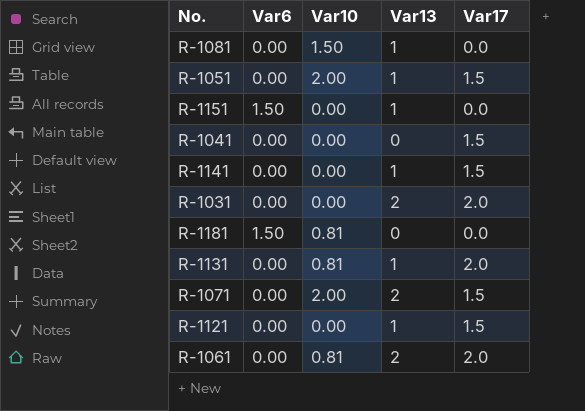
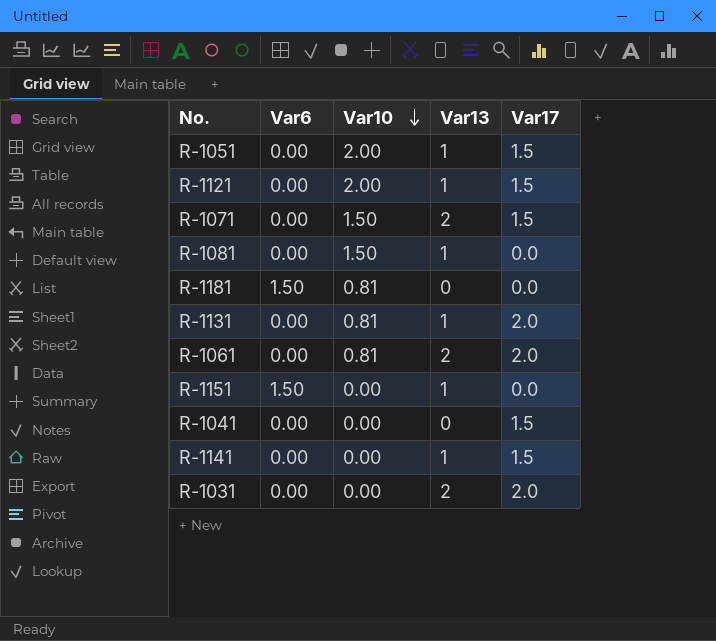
row order: none -> Var10 descending
R-1121 | Var10: 0.00 -> 2.00
R-1071 | Var10: 2.00 -> 1.50

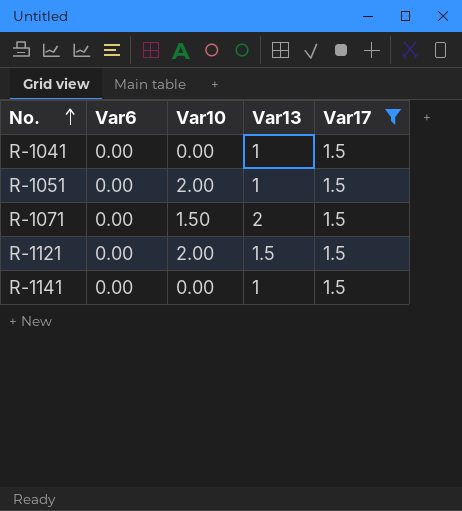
filter: none -> Var17 = 1.5
row order: Var10 descending -> No. ascending
R-1041 | Var13: 0 -> 1
R-1121 | Var13: 1 -> 1.5

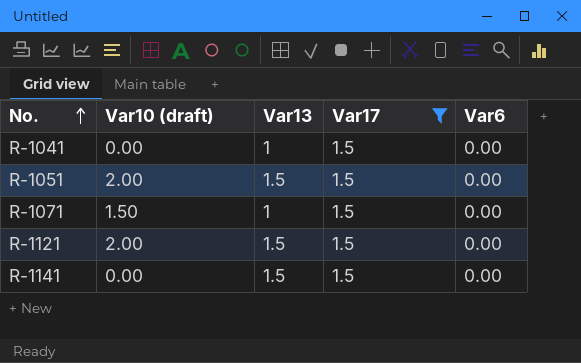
column name: Var10 -> Var10 (draft)
column Var6 | position: 2 -> 5
R-1051 | Var13: 1 -> 1.5
R-1071 | Var13: 2 -> 1
R-1141 | Var13: 1 -> 1.5

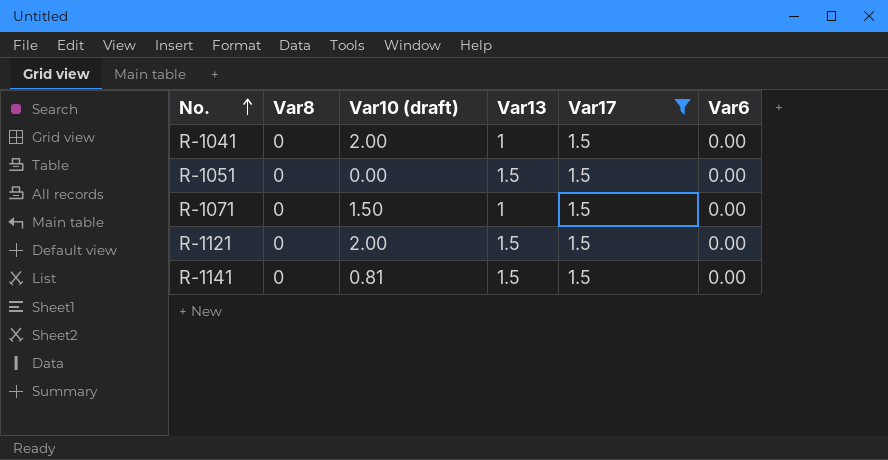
column Var8 | position: none -> 2
R-1041 | Var10 (draft): 0.00 -> 2.00
R-1051 | Var10 (draft): 2.00 -> 0.00
R-1141 | Var10 (draft): 0.00 -> 0.81

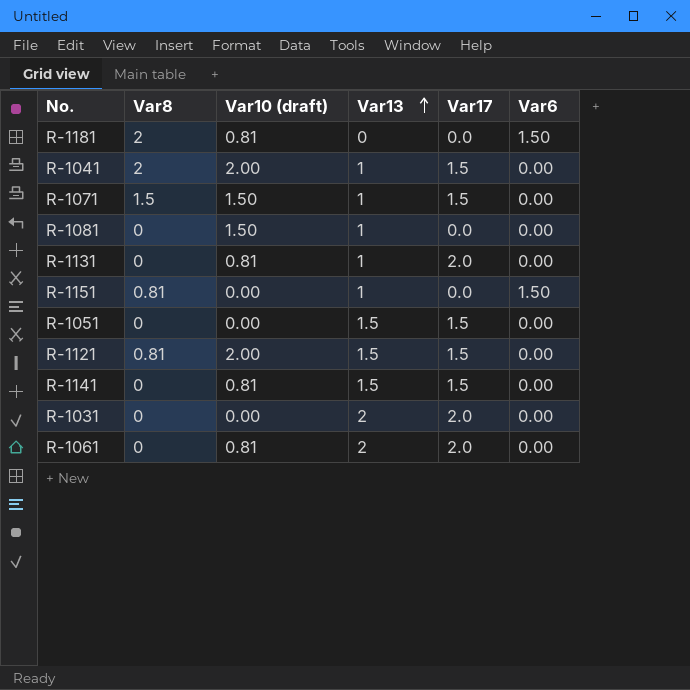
filter: Var17 = 1.5 -> none
row order: No. ascending -> Var13 ascending
R-1041 | Var8: 0 -> 2
R-1071 | Var8: 0 -> 1.5
R-1121 | Var8: 0 -> 0.81

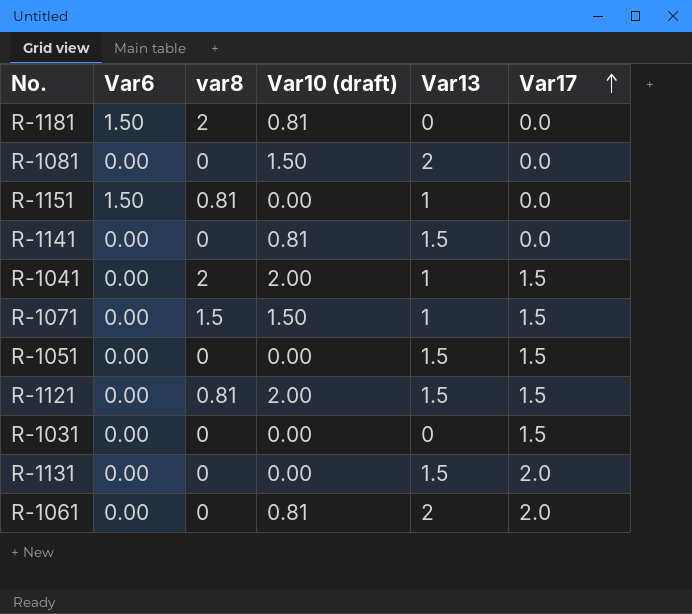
row order: Var13 ascending -> Var17 ascending
column Var6 | position: 6 -> 2
column name: Var8 -> var8
R-1081 | Var13: 1 -> 2
R-1141 | Var17: 1.5 -> 0.0
R-1031 | Var13: 2 -> 0
R-1031 | Var17: 2.0 -> 1.5
R-1131 | Var10 (draft): 0.81 -> 0.00
R-1131 | Var13: 1 -> 1.5

